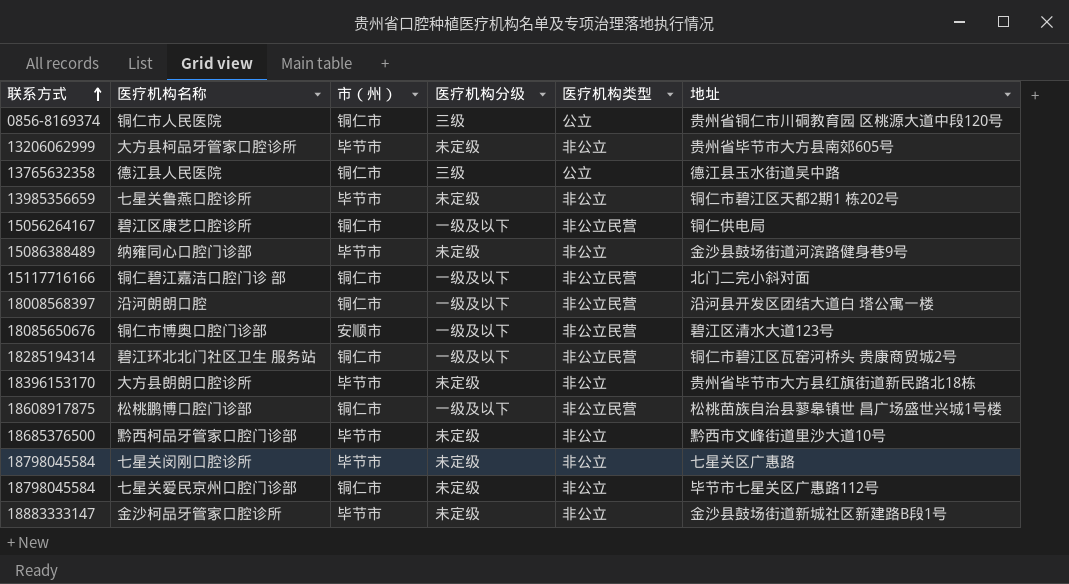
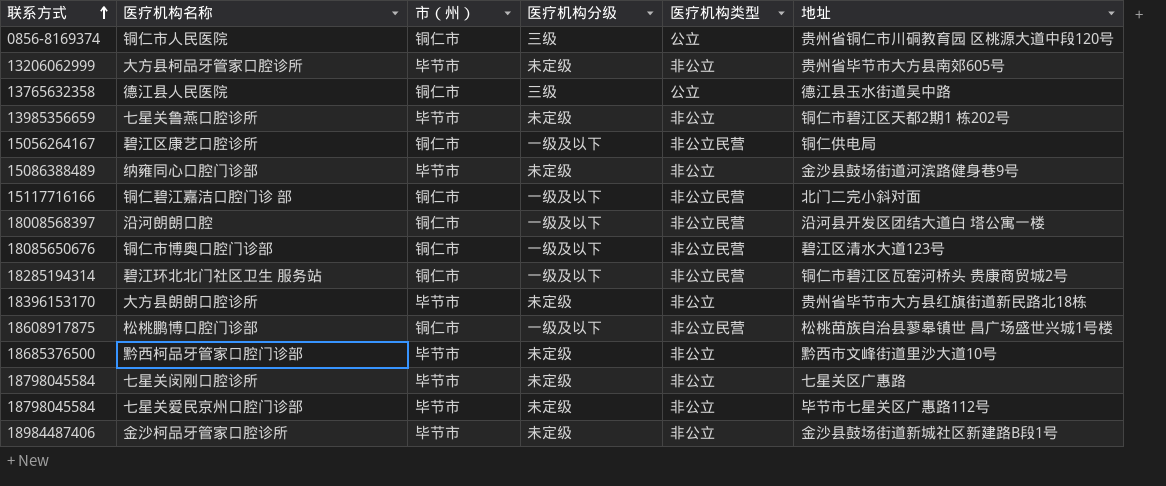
铜仁市博奥口腔门诊部 | 市（州）: 安顺市 -> 铜仁市
七星关爱民京州口腔门诊部 | 市（州）: 铜仁市 -> 毕节市
金沙柯品牙管家口腔诊所 | 联系方式: 18883333147 -> 18984487406

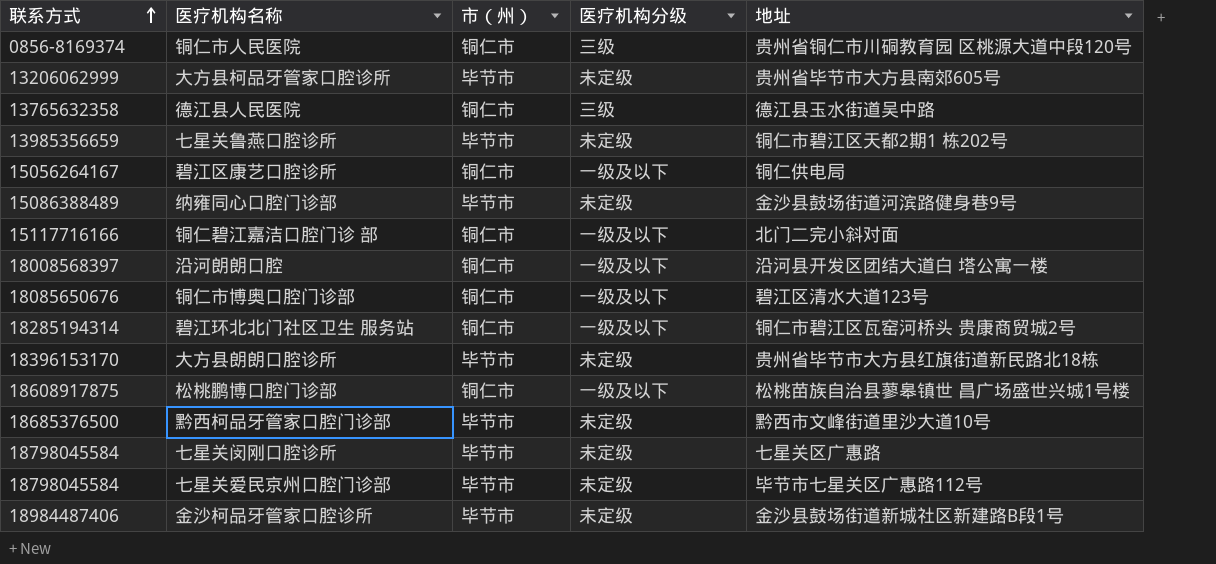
column 医疗机构类型 | position: 5 -> none

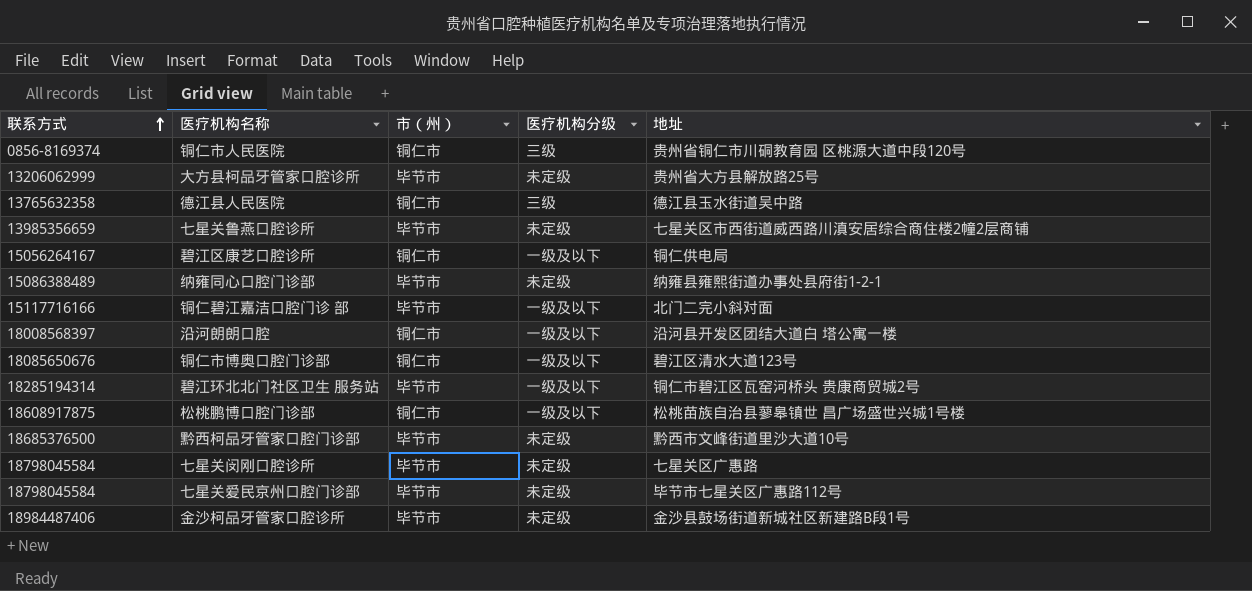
row 大方县朗朗口腔诊所: 18396153170 | 毕节市 | 未定级 | 贵州省毕节市大方县红旗街道新民路北18栋 -> none
大方县柯品牙管家口腔诊所 | 地址: 贵州省毕节市大方县南郊605号 -> 贵州省大方县解放路25号
七星关鲁燕口腔诊所 | 地址: 铜仁市碧江区天都2期1 栋202号 -> 七星关区市西街道威西路川滇安居综合商住楼2幢2层商铺
纳雍同心口腔门诊部 | 地址: 金沙县鼓场街道河滨路健身巷9号 -> 纳雍县雍熙街道办事处县府街1-2-1
铜仁碧江嘉洁口腔门诊 部 | 市（州）: 铜仁市 -> 毕节市
碧江环北北门社区卫生 服务站 | 市（州）: 铜仁市 -> 毕节市

